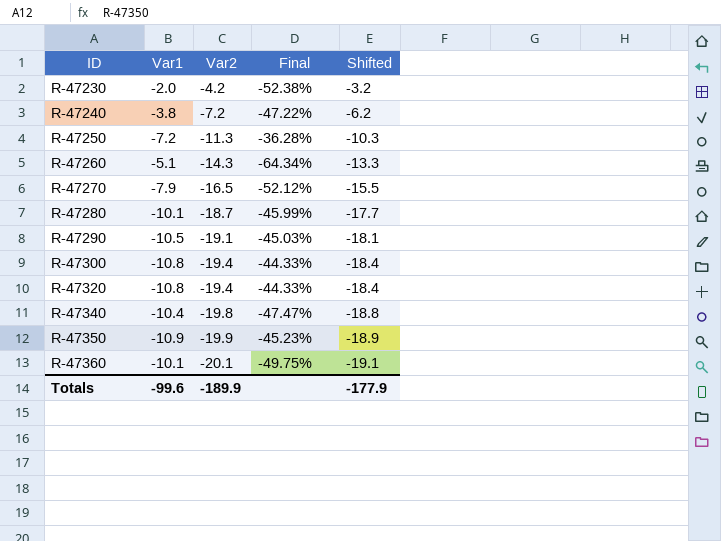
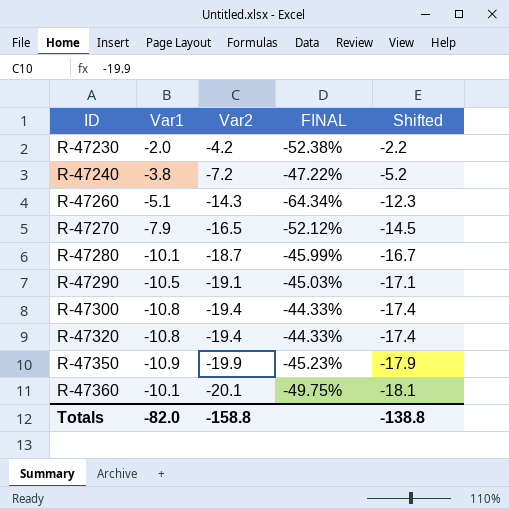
column name: Final -> FINAL
column Shifted | formula: [Var2] + 1 -> [Var2] + 2
row R-47250: -7.2 | -11.3 | -36.28% | -10.3 -> none
row R-47340: -10.4 | -19.8 | -47.47% | -18.8 -> none
Totals | Var1: -99.6 -> -82.0
Totals | Var2: -189.9 -> -158.8
Totals | Shifted: -177.9 -> -138.8

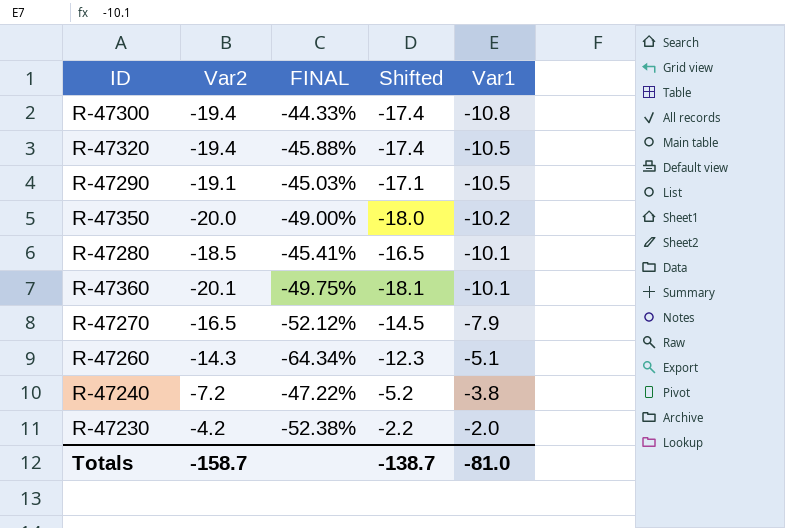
row order: ID ascending -> Var1 ascending
column Var1 | position: 2 -> 5
R-47320 | FINAL: -44.33% -> -45.88%
R-47320 | Var1: -10.8 -> -10.5
R-47350 | Var2: -19.9 -> -20.0
R-47350 | FINAL: -45.23% -> -49.00%
R-47350 | Shifted: -17.9 -> -18.0
R-47350 | Var1: -10.9 -> -10.2
R-47280 | Var2: -18.7 -> -18.5
R-47280 | FINAL: -45.99% -> -45.41%
R-47280 | Shifted: -16.7 -> -16.5
Totals | Var2: -158.8 -> -158.7
Totals | Shifted: -138.8 -> -138.7
Totals | Var1: -82.0 -> -81.0

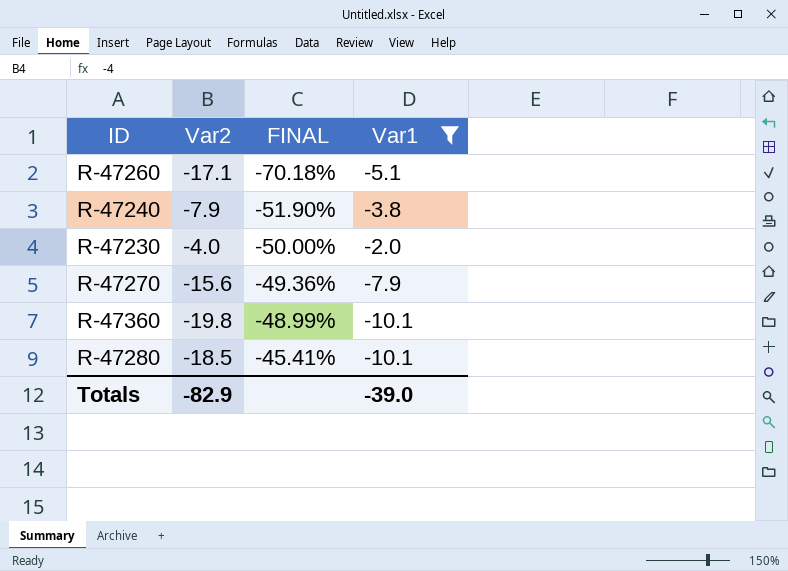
filter: none -> Var1 >= -10.1
row order: Var1 ascending -> FINAL ascending
column Shifted | formula: [Var2] + 2 -> none
R-47260 | Var2: -14.3 -> -17.1
R-47260 | FINAL: -64.34% -> -70.18%
R-47240 | Var2: -7.2 -> -7.9
R-47240 | FINAL: -47.22% -> -51.90%
R-47230 | Var2: -4.2 -> -4.0
R-47230 | FINAL: -52.38% -> -50.00%
R-47270 | Var2: -16.5 -> -15.6
R-47270 | FINAL: -52.12% -> -49.36%
R-47360 | Var2: -20.1 -> -19.8
R-47360 | FINAL: -49.75% -> -48.99%
Totals | Var2: -158.7 -> -82.9
Totals | Var1: -81.0 -> -39.0

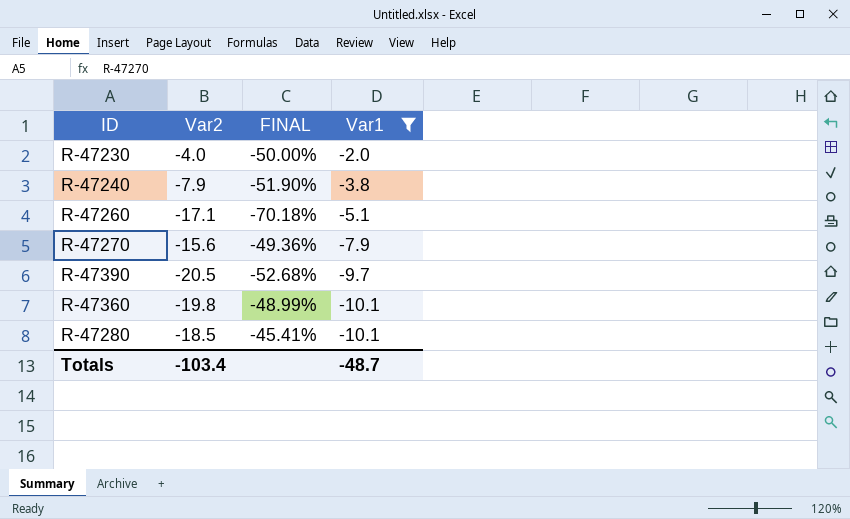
row order: FINAL ascending -> Var1 descending
row R-47390: none -> -20.5 | -52.68% | -9.7
Totals | Var2: -82.9 -> -103.4
Totals | Var1: -39.0 -> -48.7

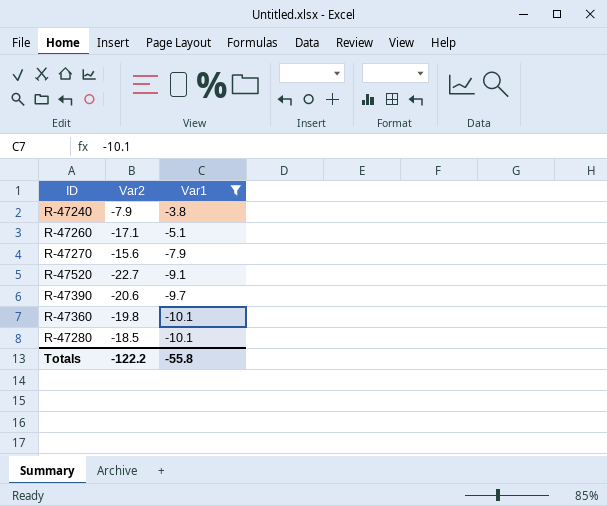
column FINAL | formula: ([Var1] - [Var2]) / [Var2] -> none
row R-47230: -4.0 | -50.00% | -2.0 -> none
row R-47520: none -> -22.7 | -9.1
R-47390 | Var2: -20.5 -> -20.6
Totals | Var2: -103.4 -> -122.2
Totals | Var1: -48.7 -> -55.8

